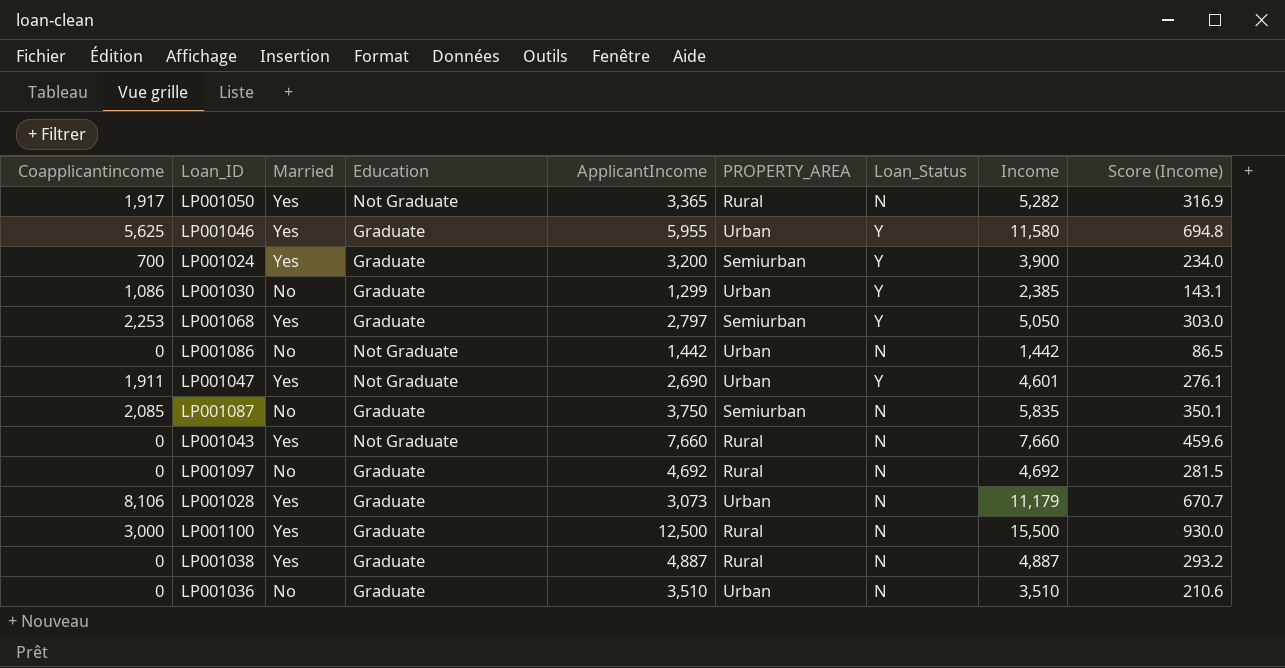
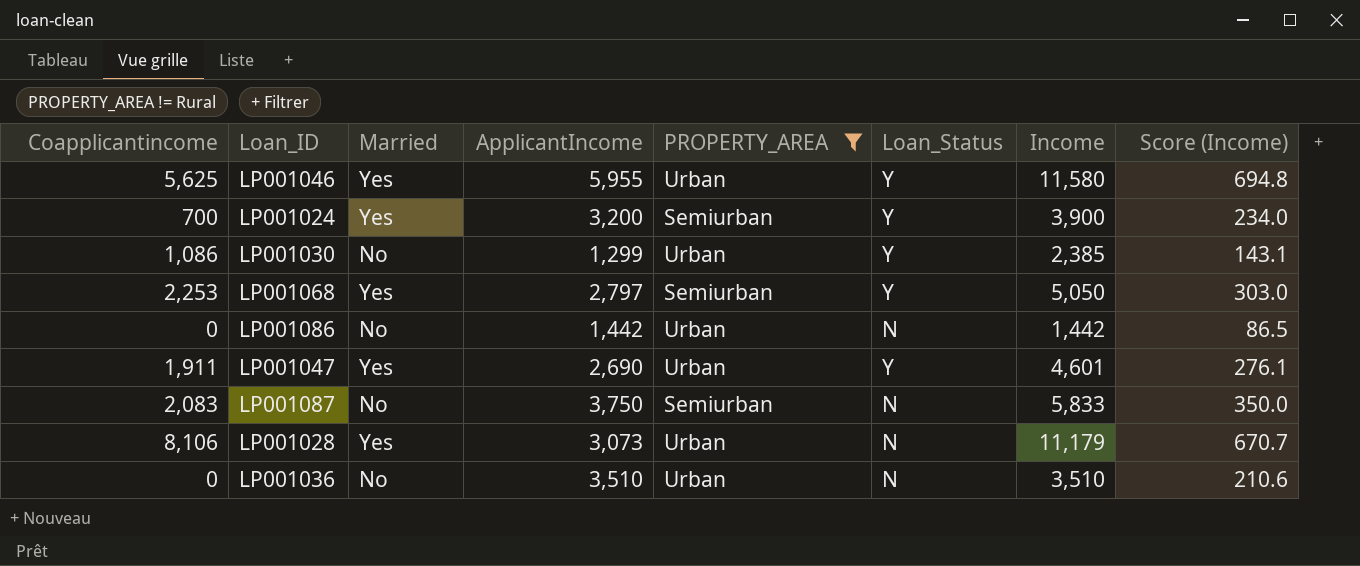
filter: none -> PROPERTY_AREA != Rural
column Education | position: 4 -> none
LP001087 | Coapplicantincome: 2,085 -> 2,083
LP001087 | Income: 5,835 -> 5,833
LP001087 | Score (Income): 350.1 -> 350.0

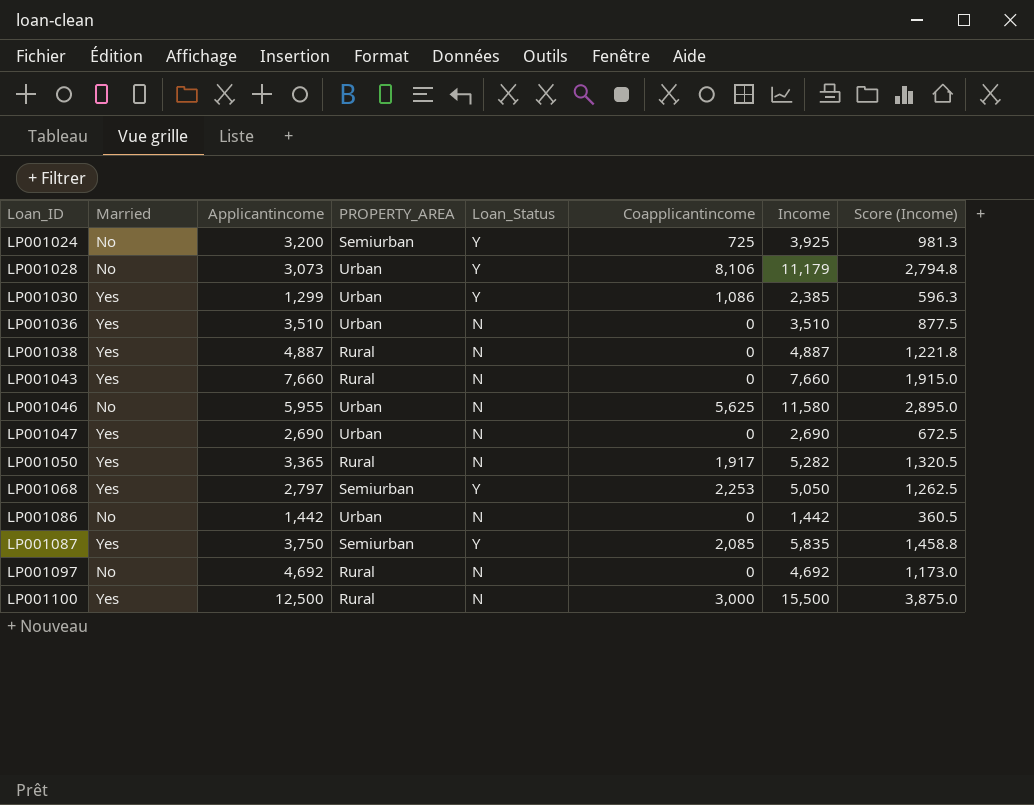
filter: PROPERTY_AREA != Rural -> none
row order: none -> Loan_ID ascending
column name: ApplicantIncome -> Applicantincome
column Coapplicantincome | position: 1 -> 6
column Score (Income) | formula: [Income] * 0.06 -> [Income] * 0.25
LP001024 | Married: Yes -> No
LP001024 | Coapplicantincome: 700 -> 725
LP001024 | Income: 3,900 -> 3,925
LP001028 | Married: Yes -> No
LP001028 | Loan_Status: N -> Y
LP001030 | Married: No -> Yes
LP001036 | Married: No -> Yes
LP001046 | Married: Yes -> No
LP001046 | Loan_Status: Y -> N
LP001047 | Loan_Status: Y -> N
LP001047 | Coapplicantincome: 1,911 -> 0
LP001047 | Income: 4,601 -> 2,690
LP001087 | Married: No -> Yes
LP001087 | Loan_Status: N -> Y
LP001087 | Coapplicantincome: 2,083 -> 2,085
LP001087 | Income: 5,833 -> 5,835

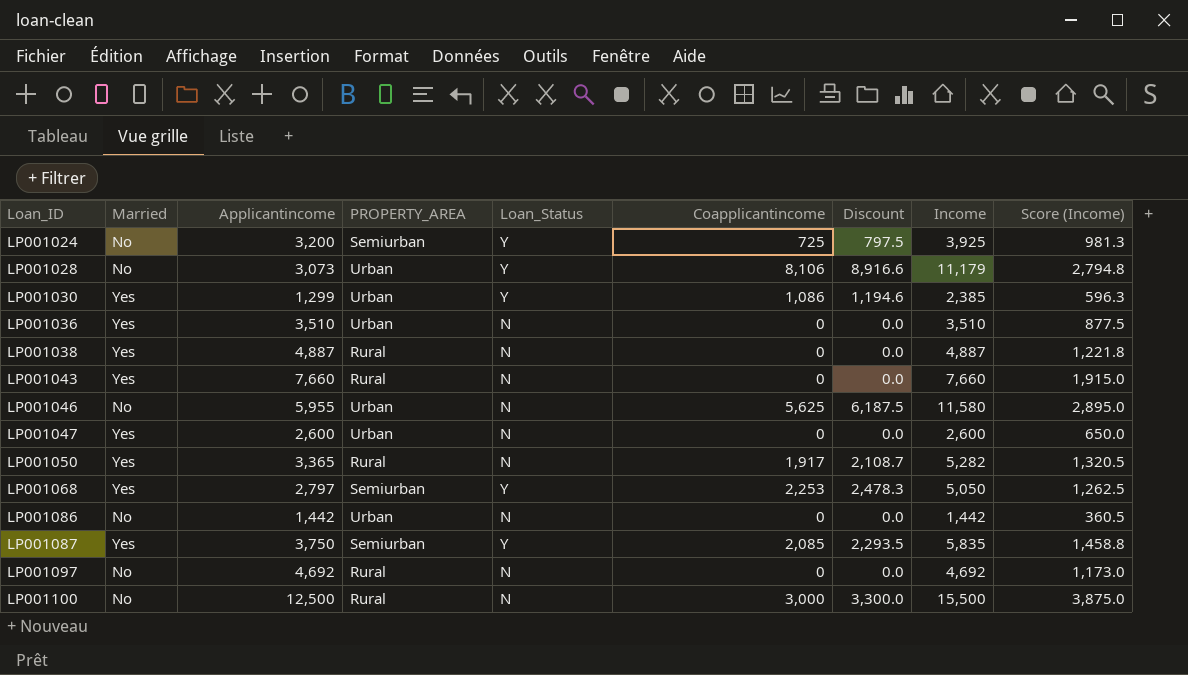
column Discount | formula: none -> [Coapplicantincome] * 1.1
LP001047 | Applicantincome: 2,690 -> 2,600
LP001047 | Income: 2,690 -> 2,600
LP001047 | Score (Income): 672.5 -> 650.0
LP001100 | Married: Yes -> No

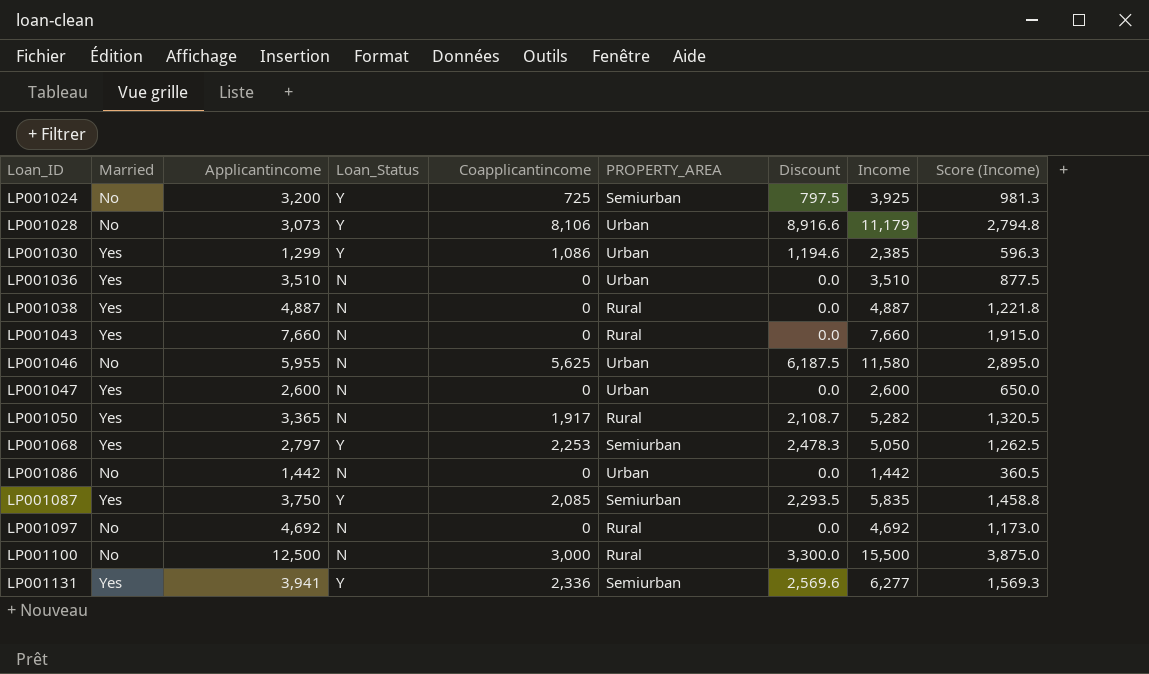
column PROPERTY_AREA | position: 4 -> 6
row LP001131: none -> Yes | 3,941 | Y | 2,336 | Semiurban | 2,569.6 | 6,277 | 1,569.3

